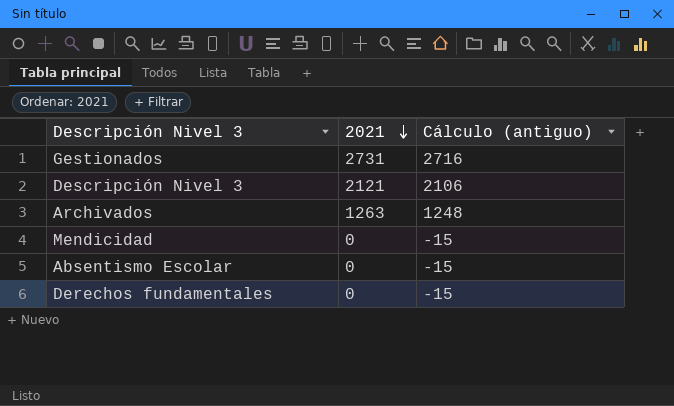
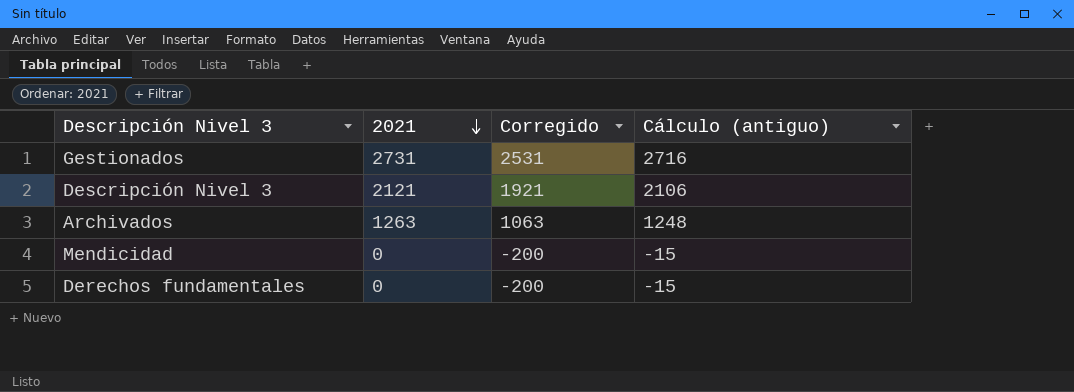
column Corregido | formula: none -> [2021] - 200
row Absentismo Escolar: 0 | -15 -> none

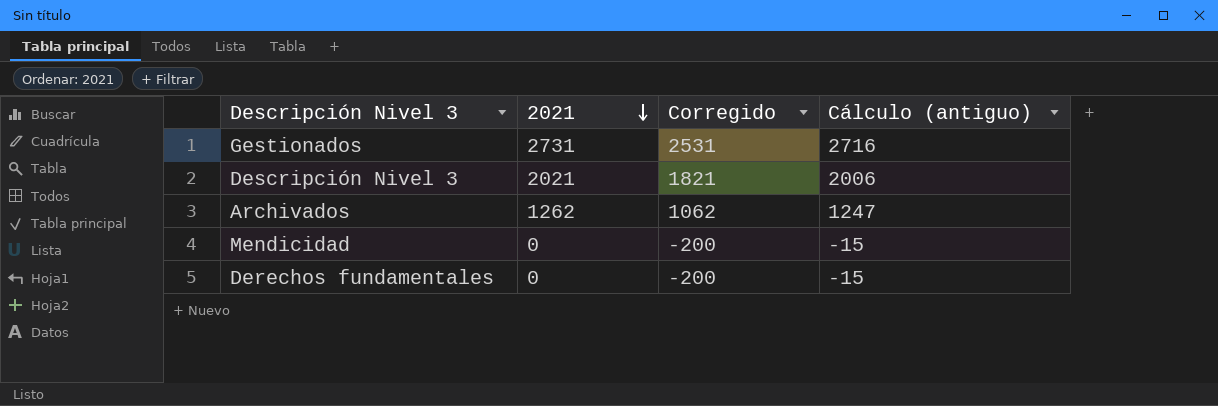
Descripción Nivel 3 | 2021: 2121 -> 2021
Descripción Nivel 3 | Corregido: 1921 -> 1821
Descripción Nivel 3 | Cálculo (antiguo): 2106 -> 2006
Archivados | 2021: 1263 -> 1262
Archivados | Corregido: 1063 -> 1062
Archivados | Cálculo (antiguo): 1248 -> 1247

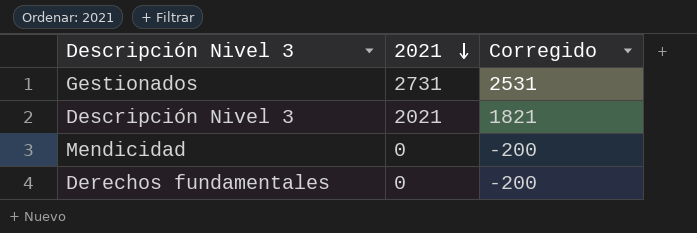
column Cálculo (antiguo) | formula: [2021] - 15 -> none
row Archivados: 1262 | 1062 | 1247 -> none

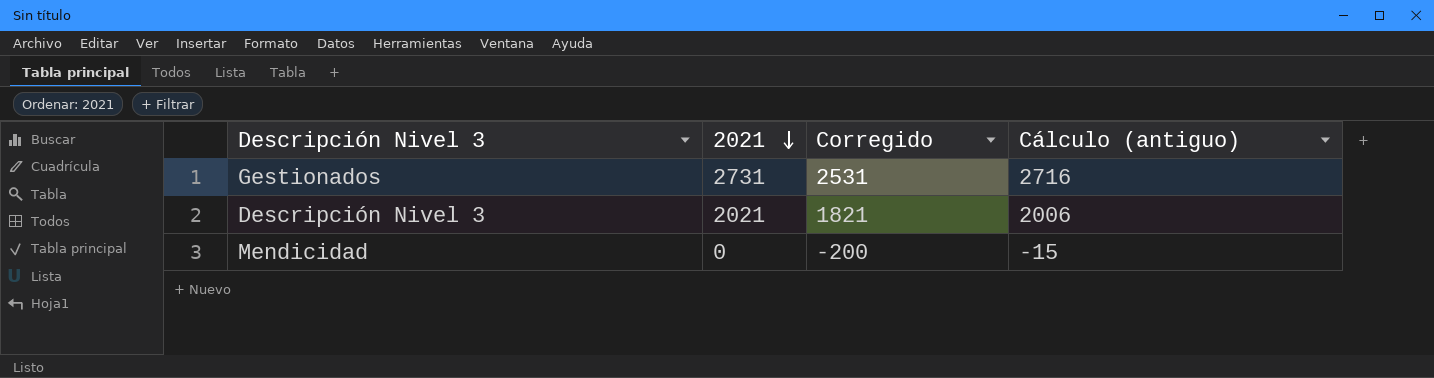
column Cálculo (antiguo) | formula: none -> [2021] - 15
row Derechos fundamentales: 0 | -200 -> none

